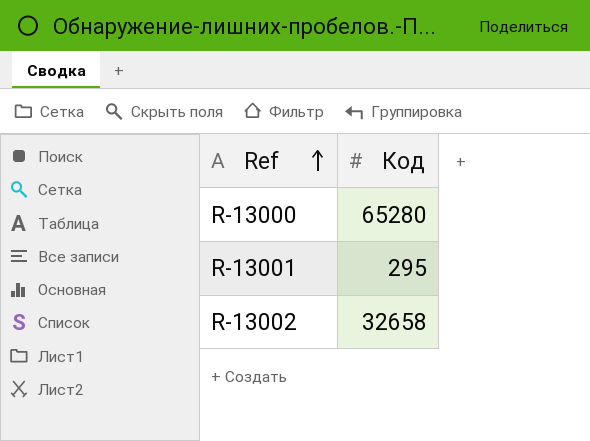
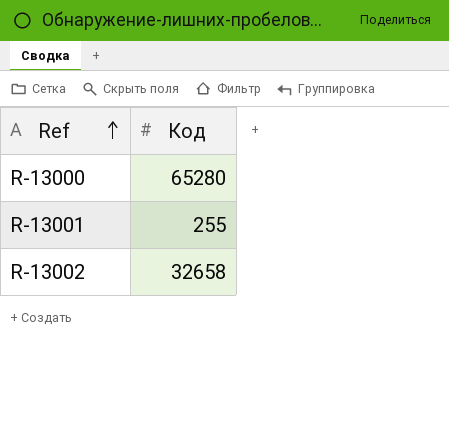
R-13001 | Код: 295 -> 255

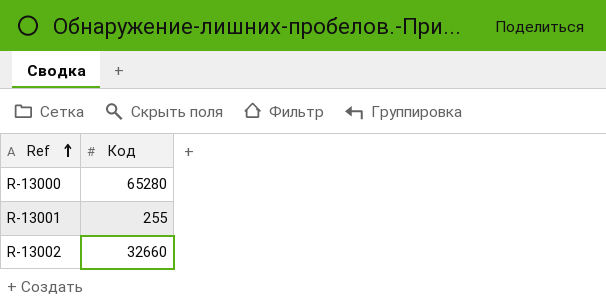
R-13002 | Код: 32658 -> 32660

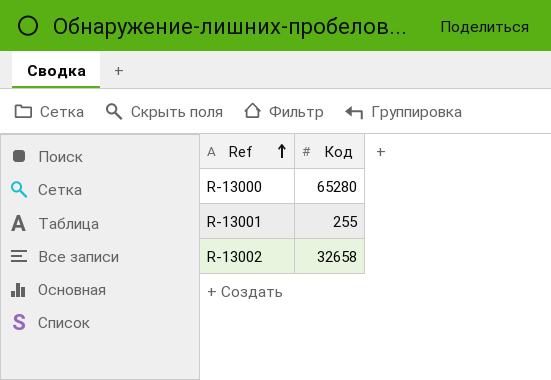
R-13002 | Код: 32660 -> 32658

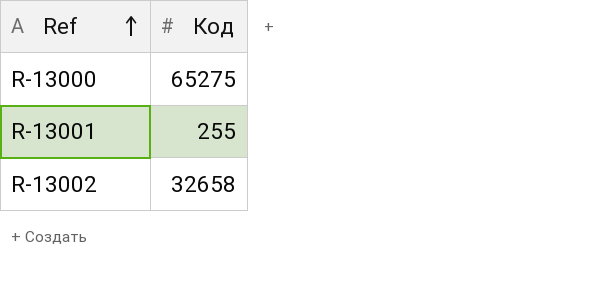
R-13000 | Код: 65280 -> 65275

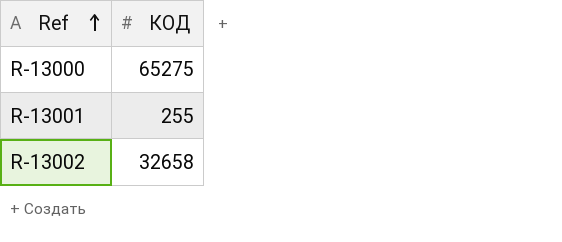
column name: Код -> КОД

